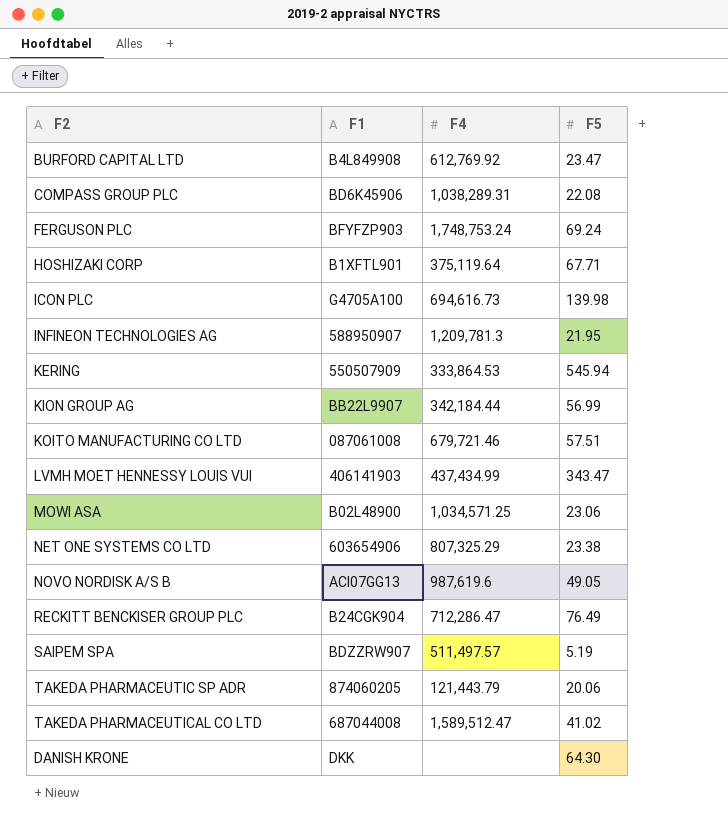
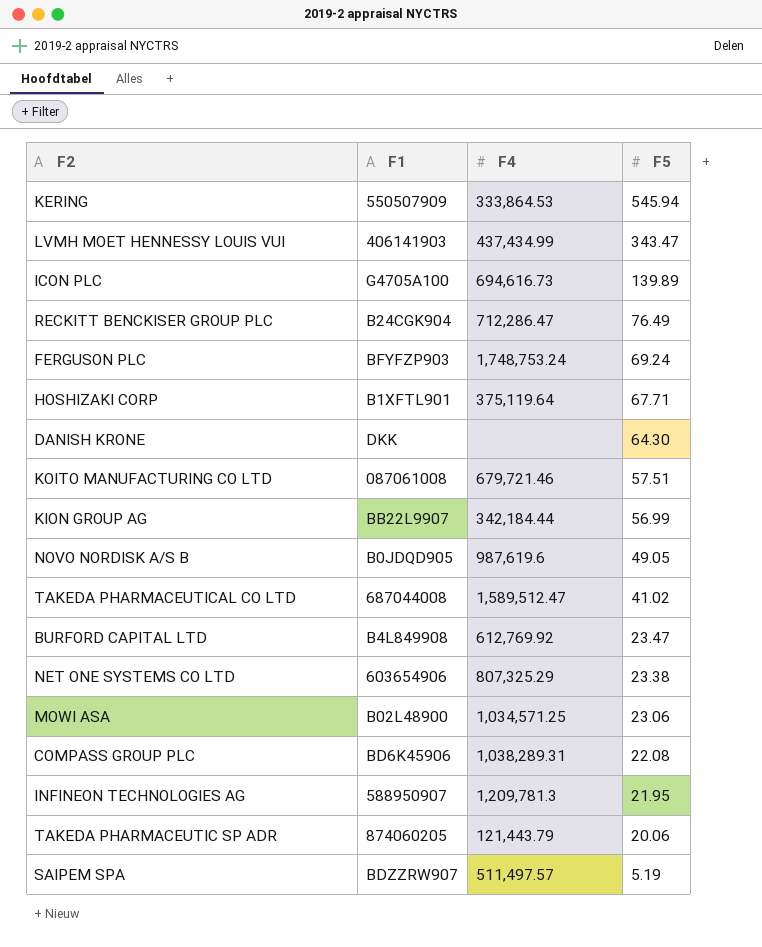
row order: none -> F5 descending
ICON PLC | F5: 139.98 -> 139.89
NOVO NORDISK A/S B | F1: ACI07GG13 -> B0JDQD905

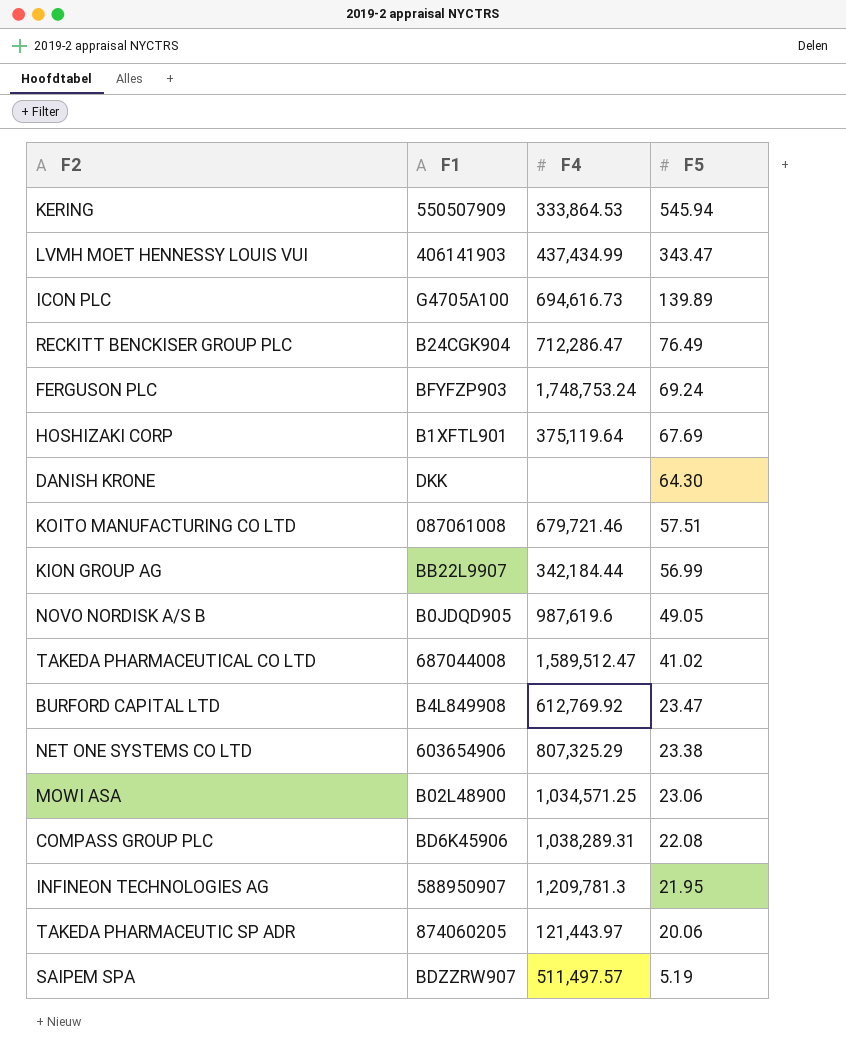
HOSHIZAKI CORP | F5: 67.71 -> 67.69
TAKEDA PHARMACEUTIC SP ADR | F4: 121,443.79 -> 121,443.97

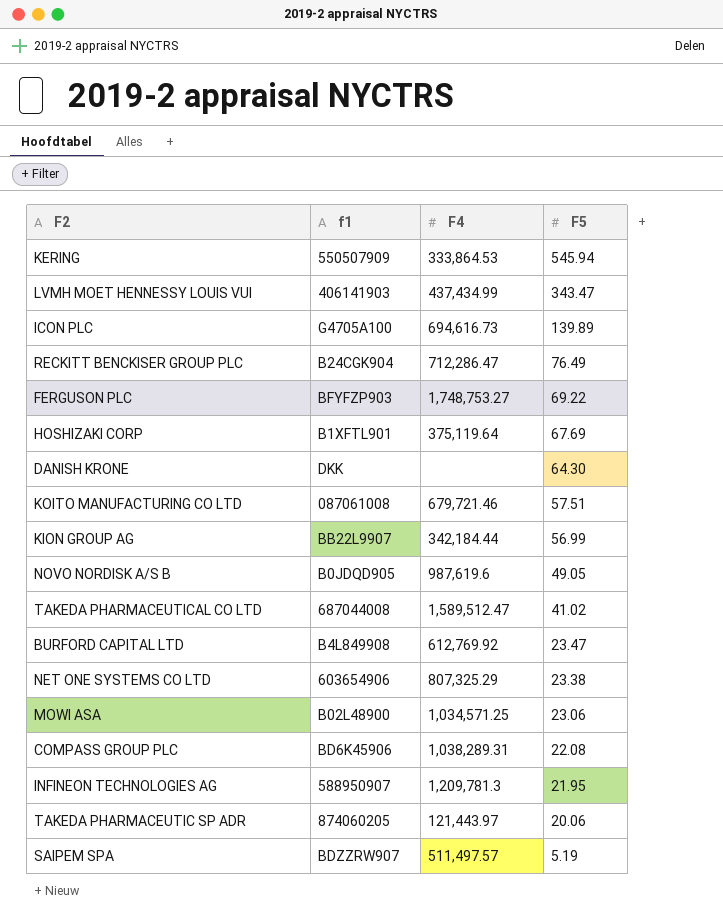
column name: F1 -> f1
FERGUSON PLC | F4: 1,748,753.24 -> 1,748,753.27
FERGUSON PLC | F5: 69.24 -> 69.22

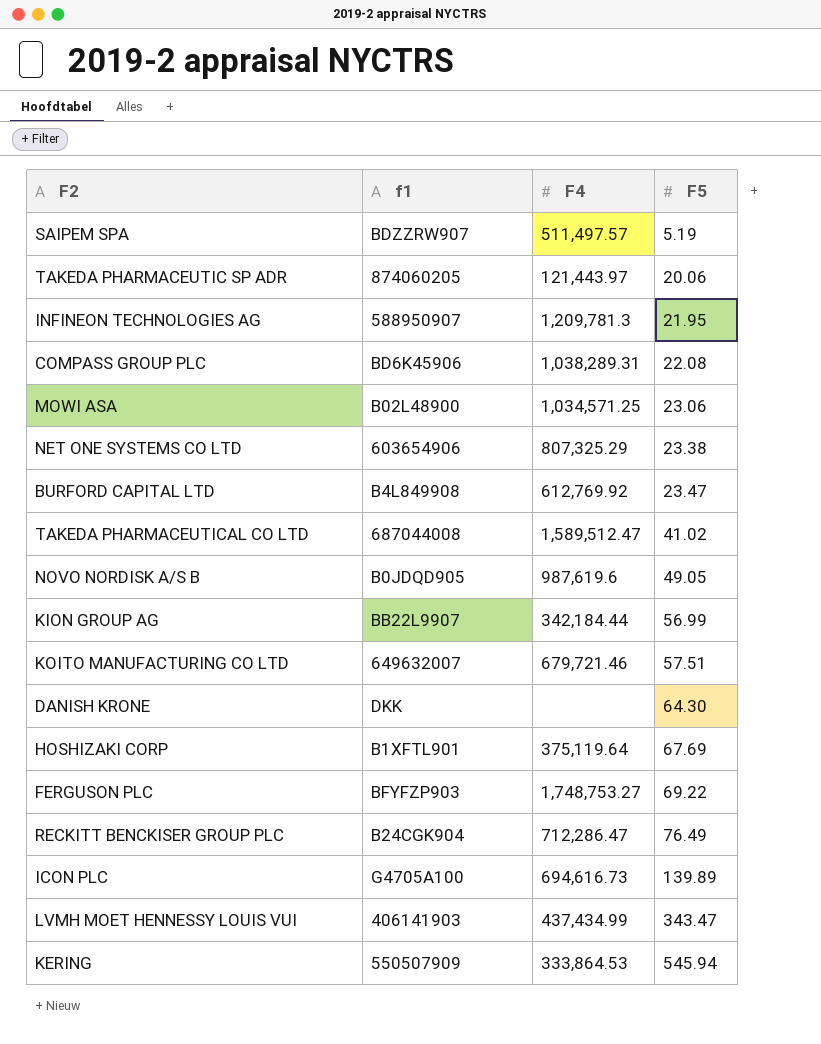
row order: F5 descending -> F5 ascending
KOITO MANUFACTURING CO LTD | f1: 087061008 -> 649632007

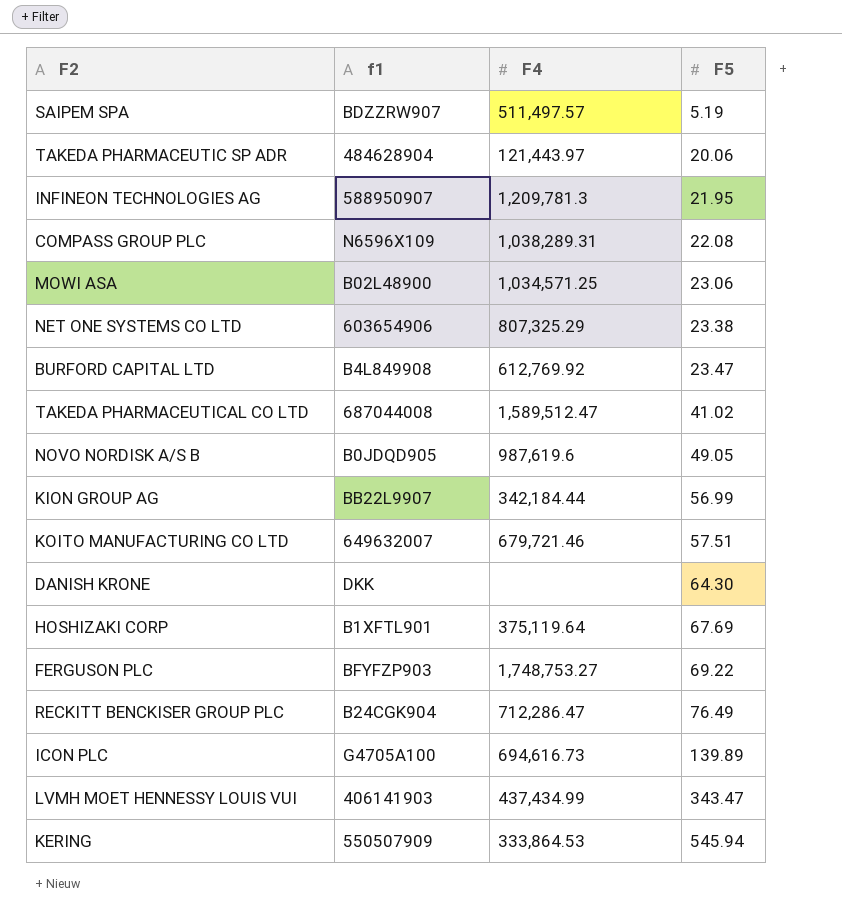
TAKEDA PHARMACEUTIC SP ADR | f1: 874060205 -> 484628904
COMPASS GROUP PLC | f1: BD6K45906 -> N6596X109

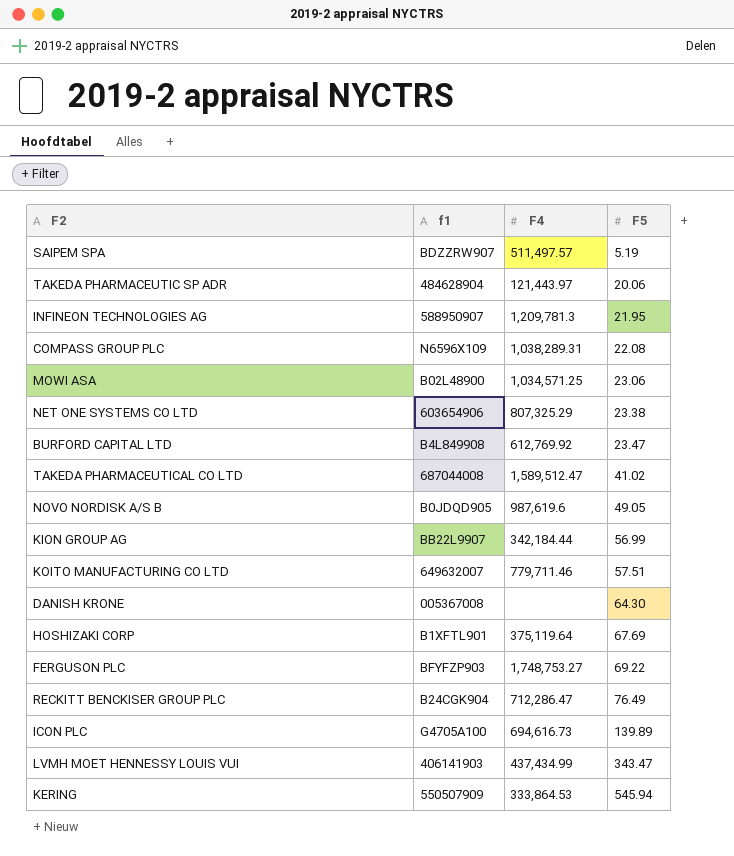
KOITO MANUFACTURING CO LTD | F4: 679,721.46 -> 779,711.46
DANISH KRONE | f1: DKK -> 005367008

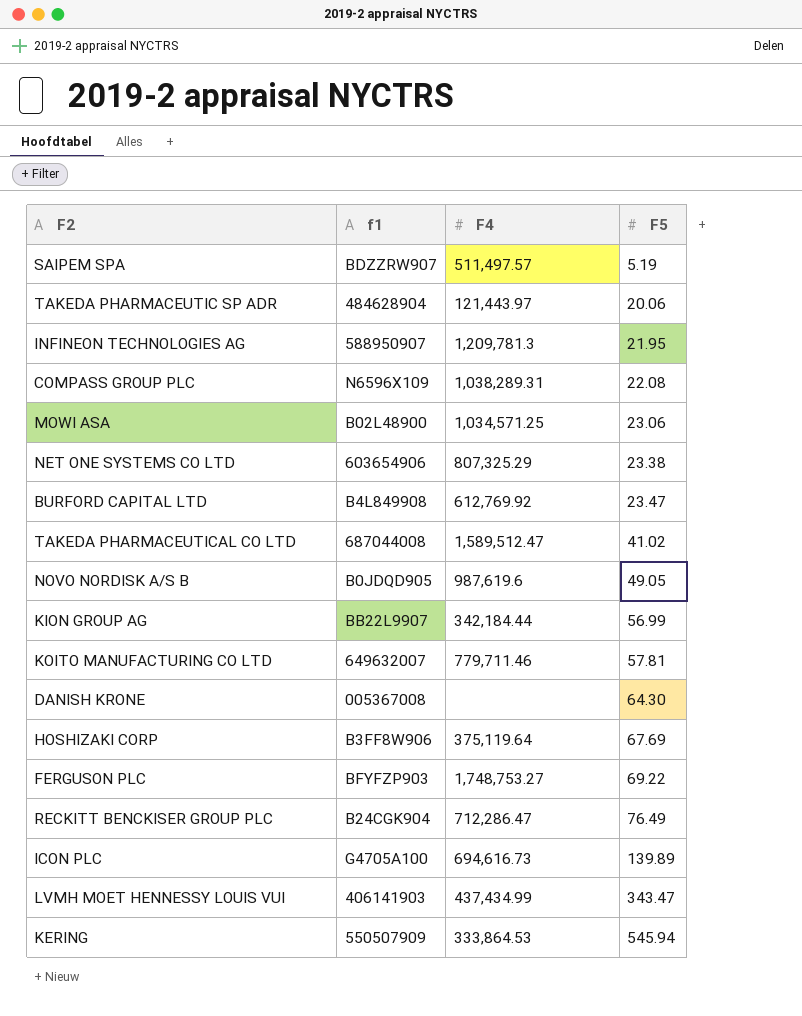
KOITO MANUFACTURING CO LTD | F5: 57.51 -> 57.81
HOSHIZAKI CORP | f1: B1XFTL901 -> B3FF8W906

